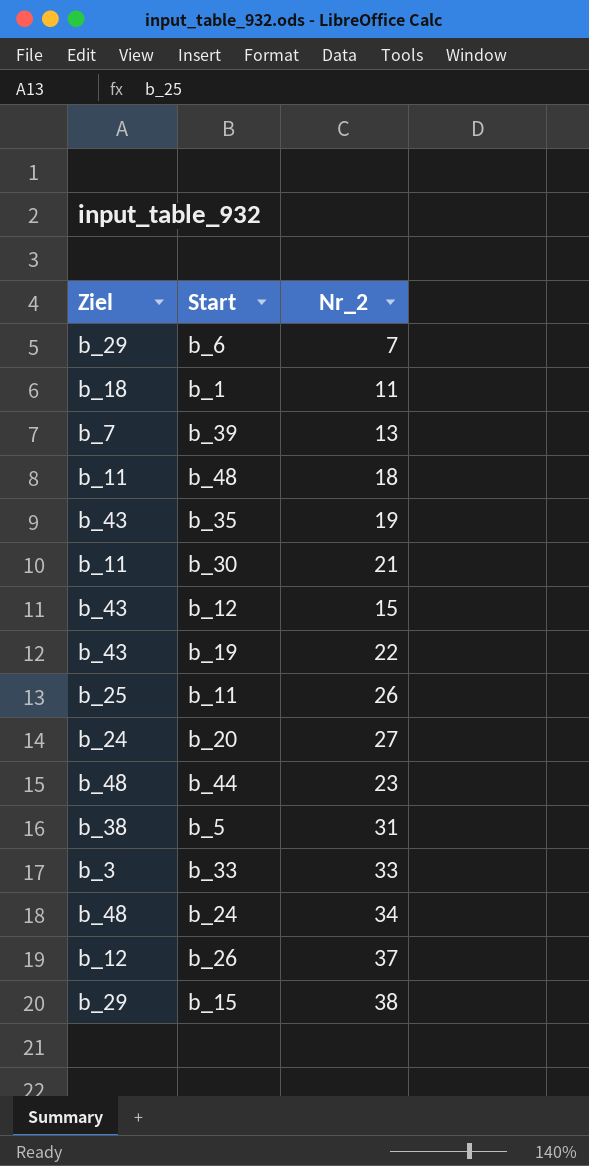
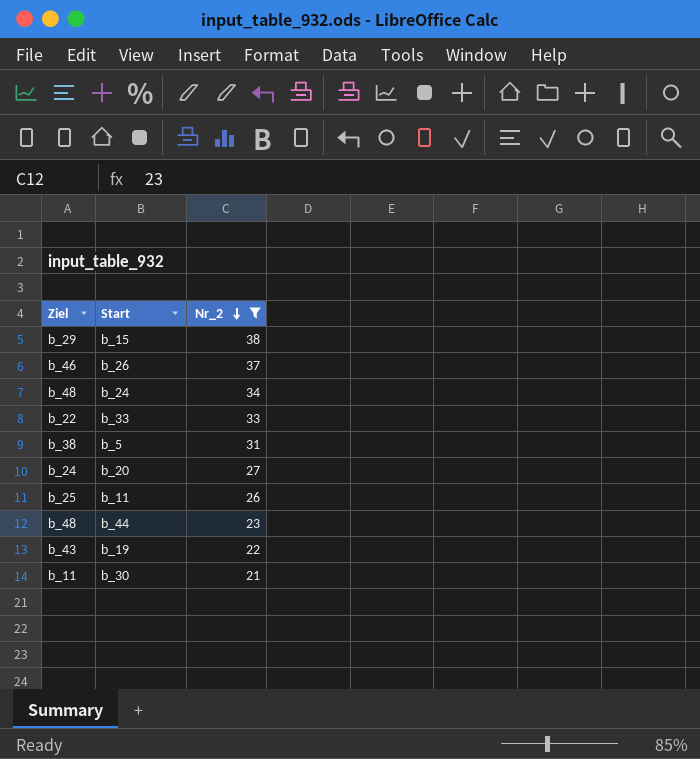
filter: none -> Nr_2 >= 21
row order: none -> Nr_2 descending
b_26 | Ziel: b_12 -> b_46
b_33 | Ziel: b_3 -> b_22

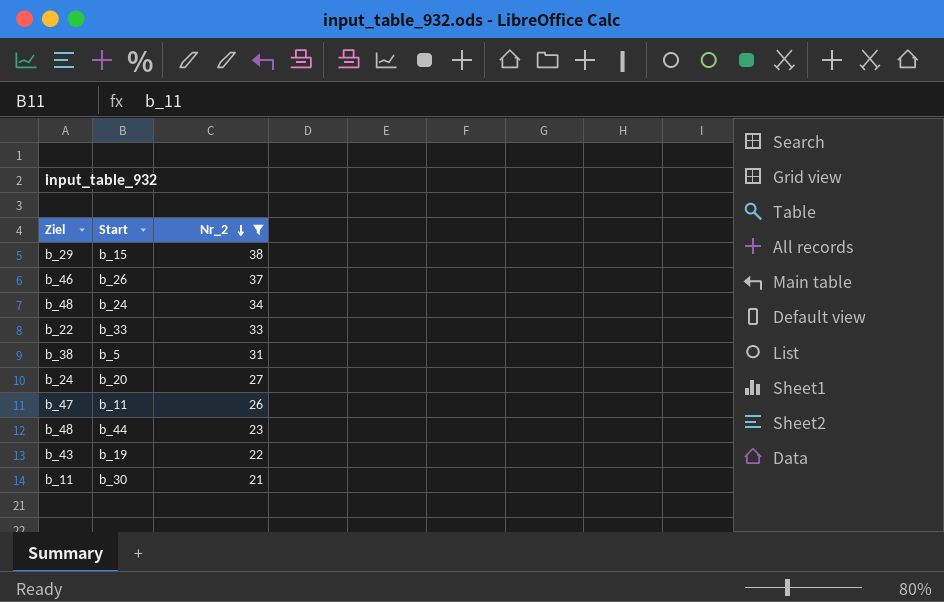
b_11 | Ziel: b_25 -> b_47

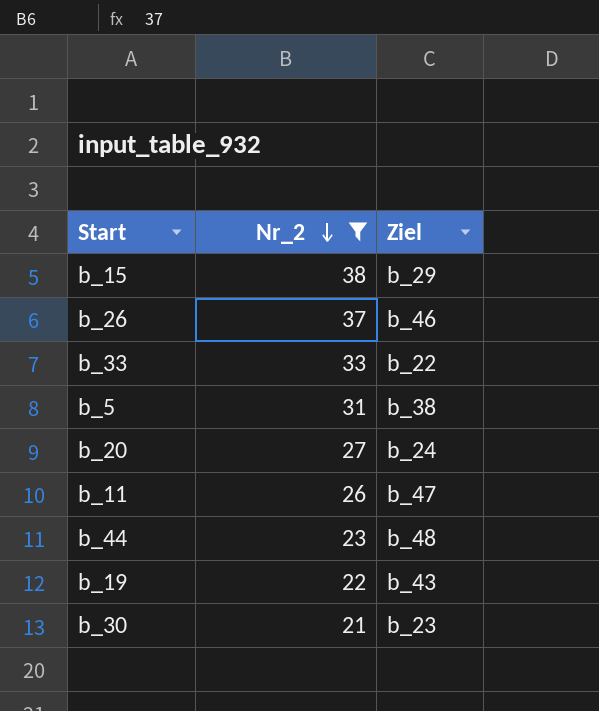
column Ziel | position: 1 -> 3
row b_24: b_48 | 34 -> none
b_30 | Ziel: b_11 -> b_23

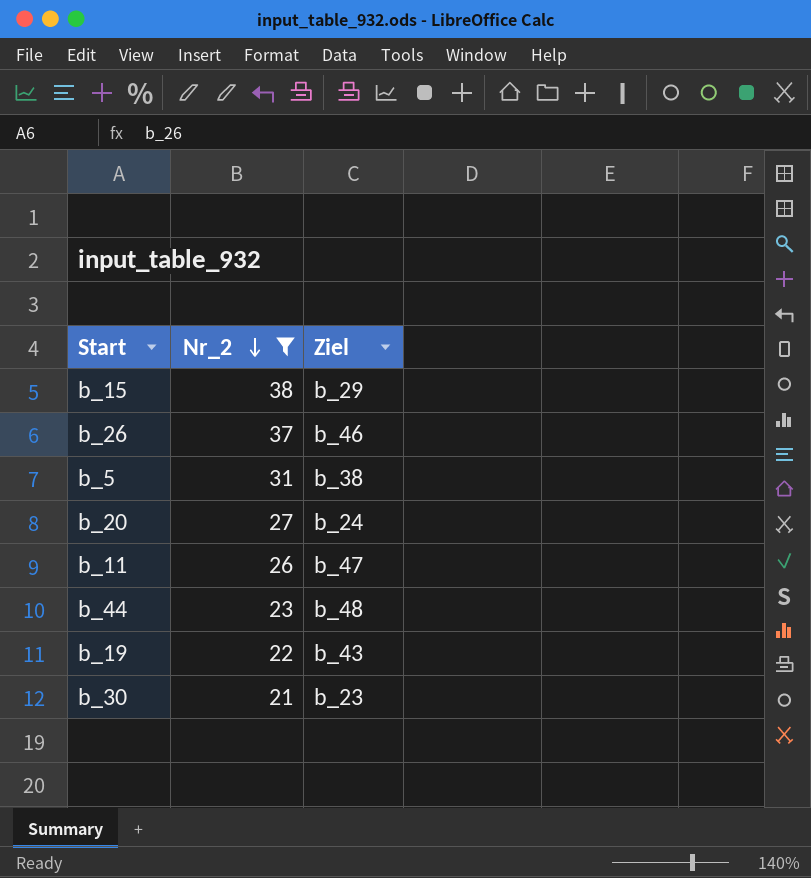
row b_33: 33 | b_22 -> none

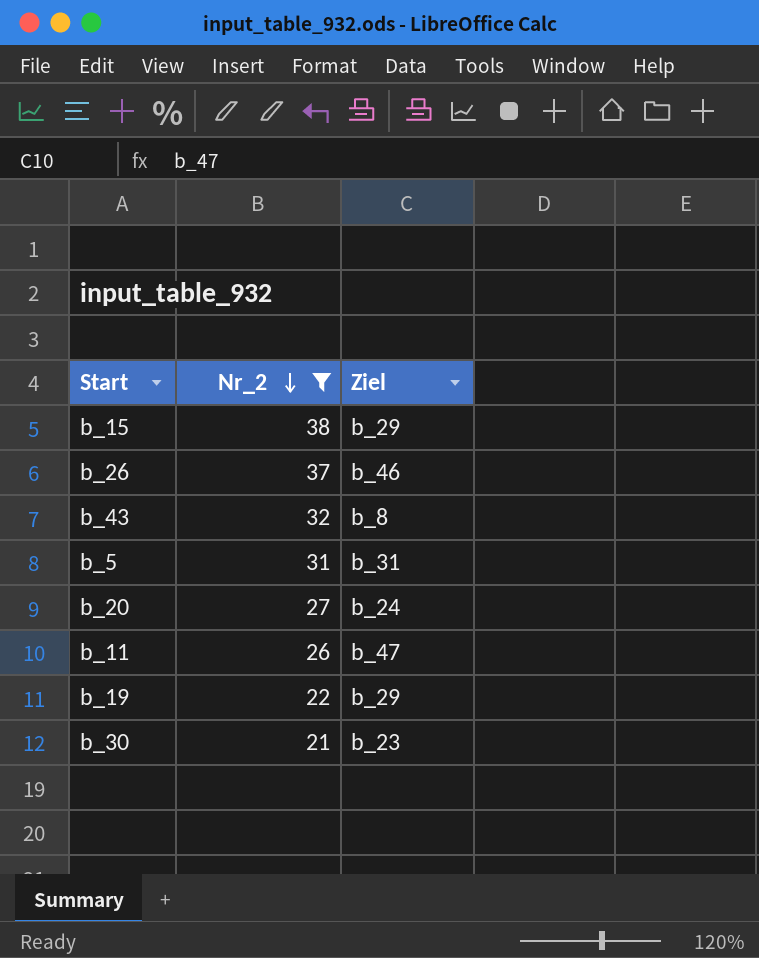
row b_44: 23 | b_48 -> none
row b_43: none -> 32 | b_8
b_5 | Ziel: b_38 -> b_31
b_19 | Ziel: b_43 -> b_29

